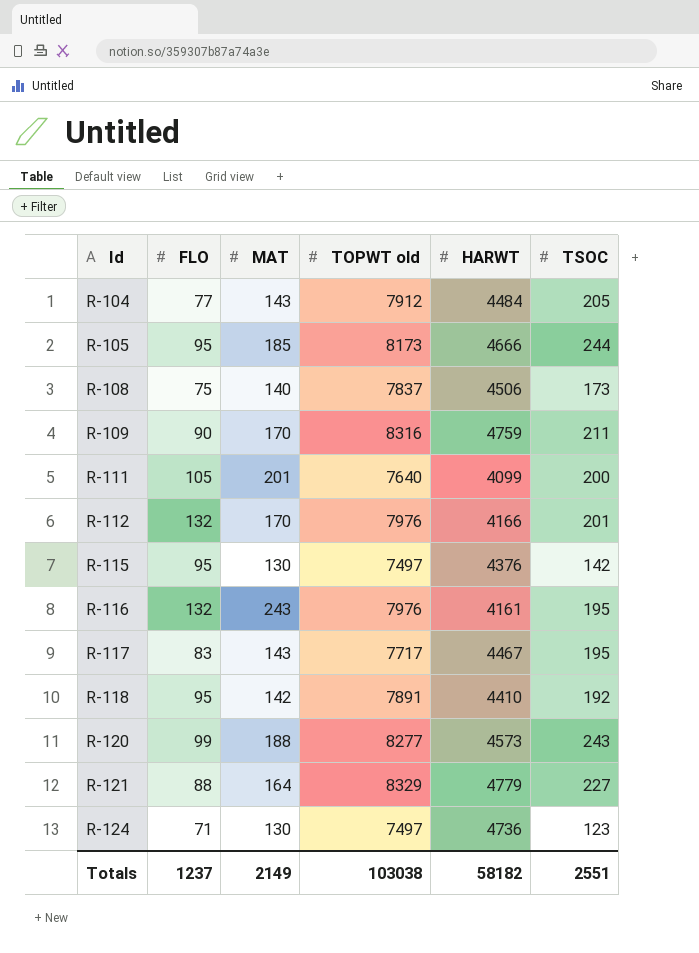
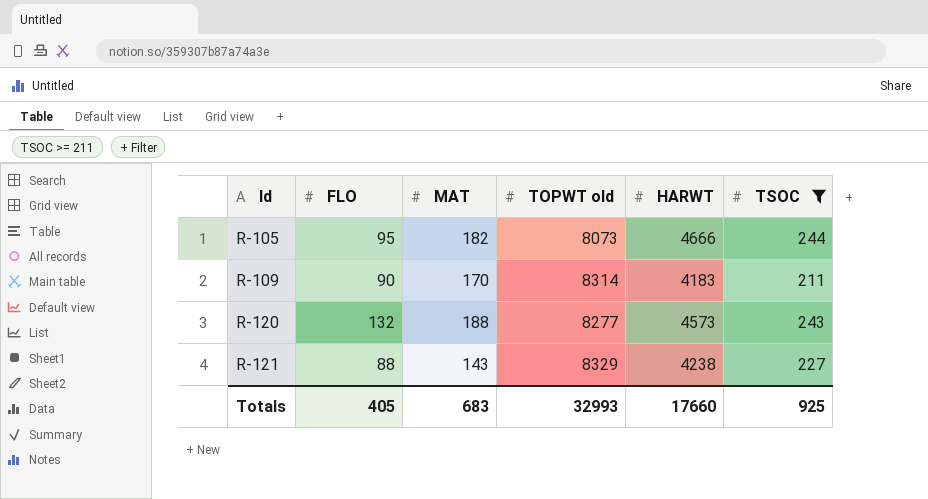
filter: none -> TSOC >= 211
R-105 | MAT: 185 -> 182
R-105 | TOPWT old: 8173 -> 8073
R-109 | TOPWT old: 8316 -> 8314
R-109 | HARWT: 4759 -> 4183
R-120 | FLO: 99 -> 132
R-121 | MAT: 164 -> 143
R-121 | HARWT: 4779 -> 4238
Totals | FLO: 1237 -> 405
Totals | MAT: 2149 -> 683
Totals | TOPWT old: 103038 -> 32993
Totals | HARWT: 58182 -> 17660
Totals | TSOC: 2551 -> 925

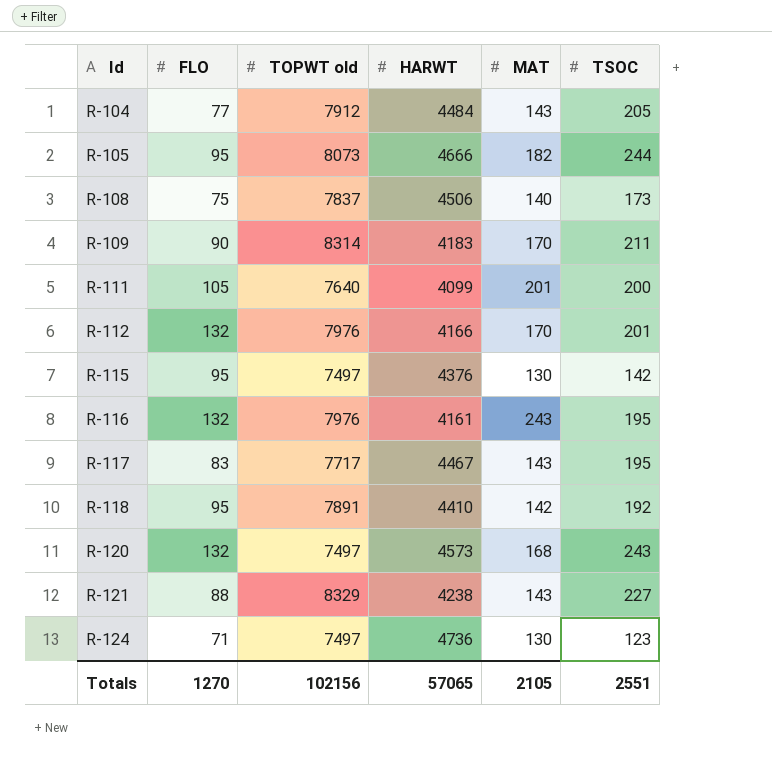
filter: TSOC >= 211 -> none
column MAT | position: 3 -> 5
R-120 | TOPWT old: 8277 -> 7497
R-120 | MAT: 188 -> 168
Totals | FLO: 405 -> 1270
Totals | TOPWT old: 32993 -> 102156
Totals | HARWT: 17660 -> 57065
Totals | MAT: 683 -> 2105
Totals | TSOC: 925 -> 2551

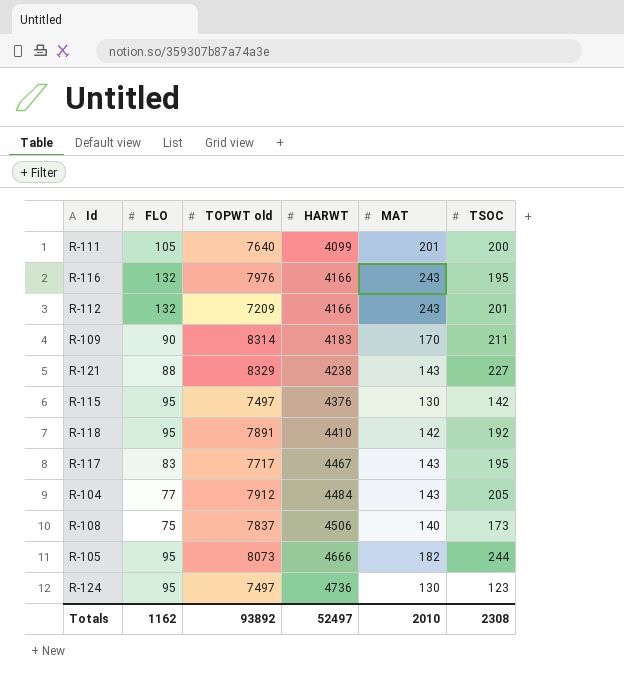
row order: Id ascending -> HARWT ascending
row R-120: 132 | 7497 | 4573 | 168 | 243 -> none
R-116 | HARWT: 4161 -> 4166
R-112 | TOPWT old: 7976 -> 7209
R-112 | MAT: 170 -> 243
R-124 | FLO: 71 -> 95
Totals | FLO: 1270 -> 1162
Totals | TOPWT old: 102156 -> 93892
Totals | HARWT: 57065 -> 52497
Totals | MAT: 2105 -> 2010
Totals | TSOC: 2551 -> 2308

